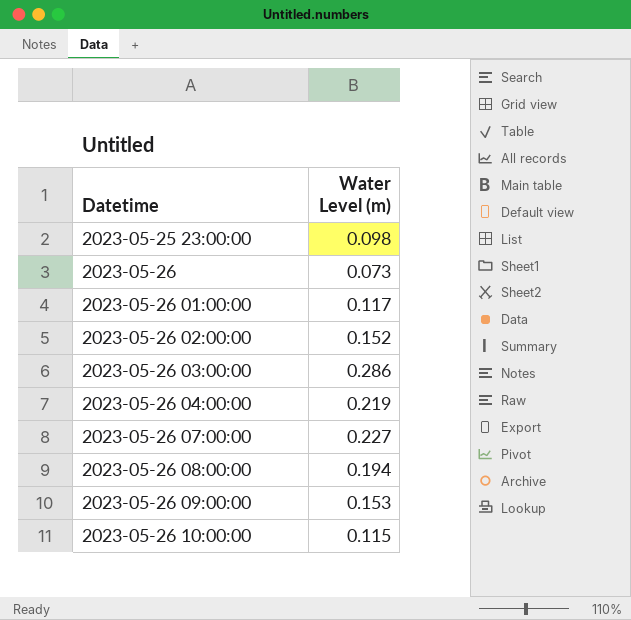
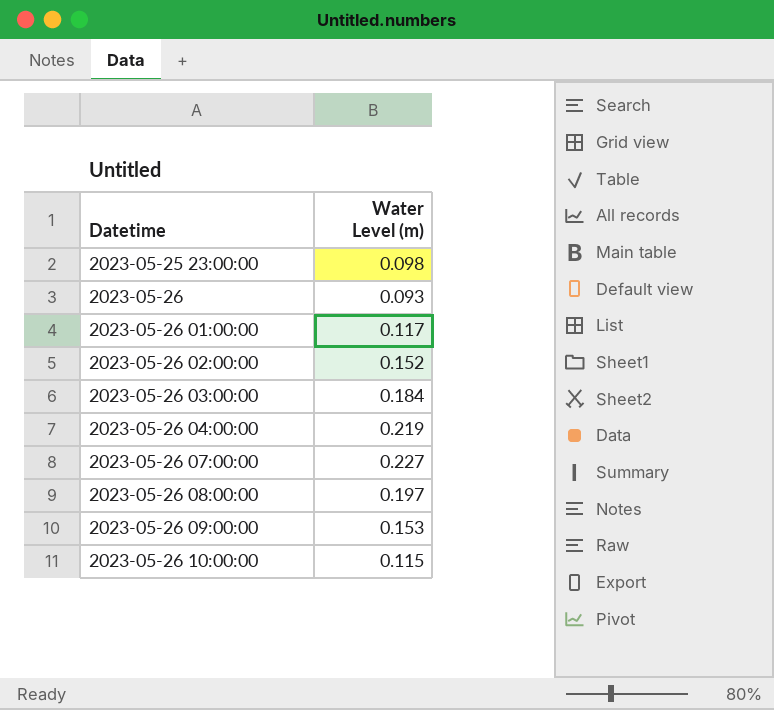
2023-05-26 | Water Level (m): 0.073 -> 0.093
2023-05-26 03:00:00 | Water Level (m): 0.286 -> 0.184
2023-05-26 08:00:00 | Water Level (m): 0.194 -> 0.197

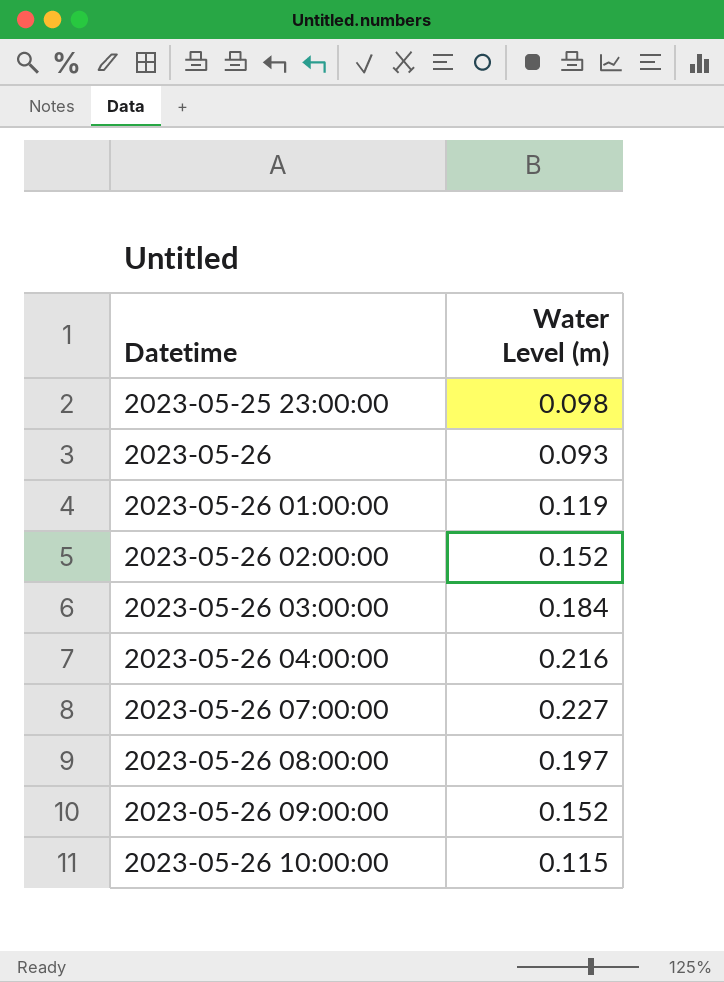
2023-05-26 01:00:00 | Water Level (m): 0.117 -> 0.119
2023-05-26 04:00:00 | Water Level (m): 0.219 -> 0.216
2023-05-26 09:00:00 | Water Level (m): 0.153 -> 0.152

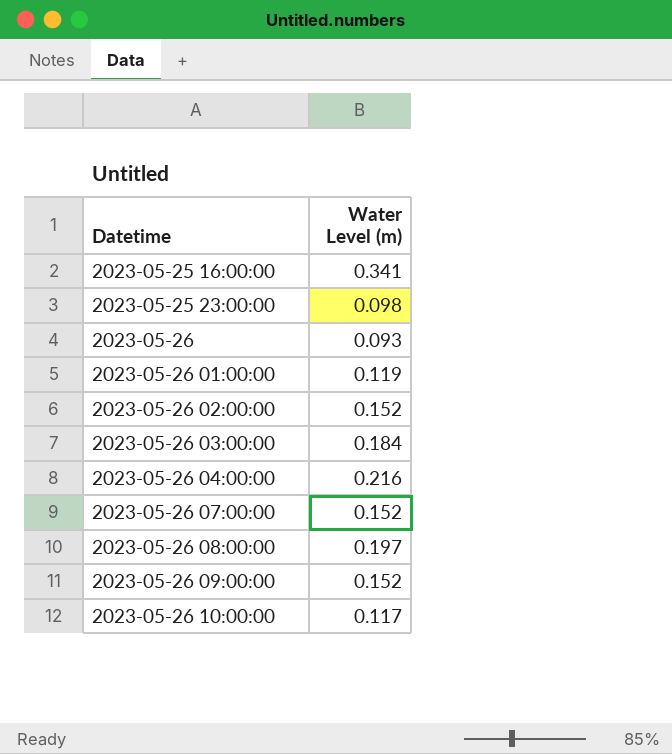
row 2023-05-25 16:00:00: none -> 0.341
2023-05-26 07:00:00 | Water Level (m): 0.227 -> 0.152
2023-05-26 10:00:00 | Water Level (m): 0.115 -> 0.117

